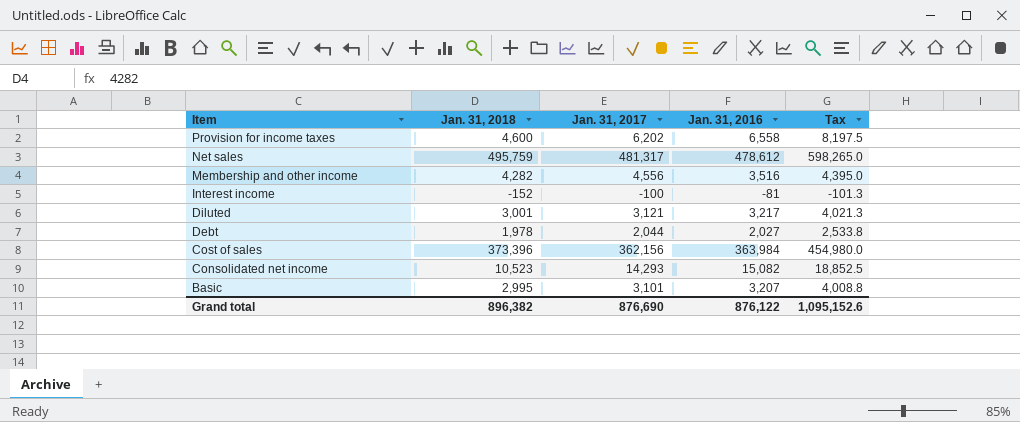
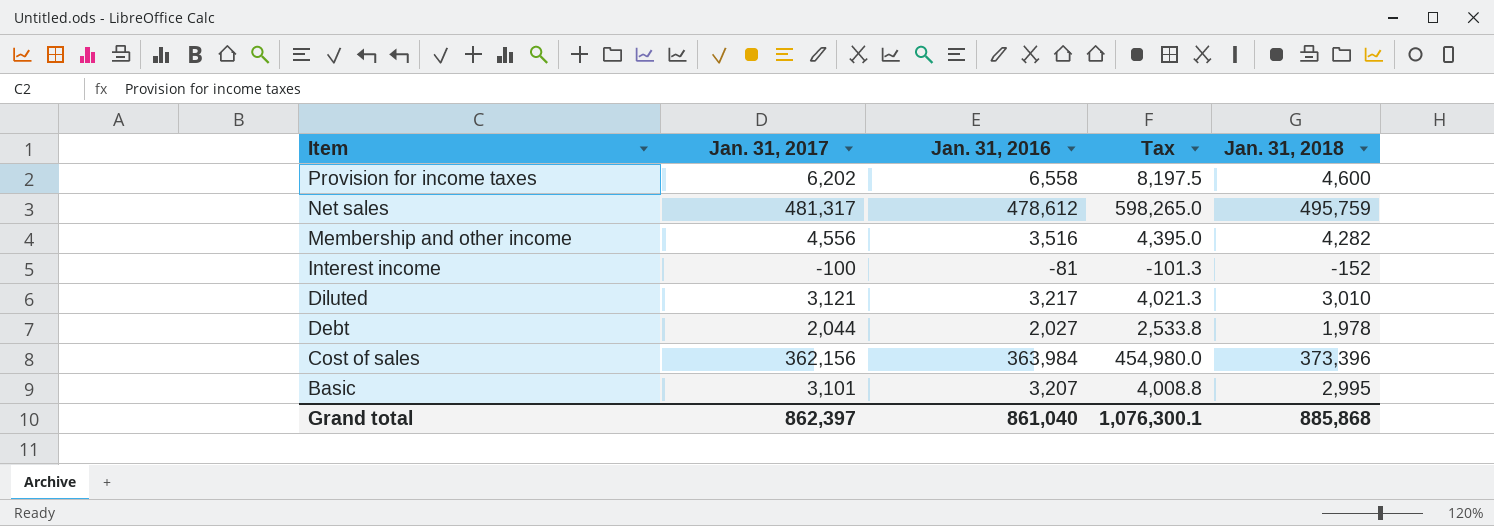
column Jan. 31, 2018 | position: 2 -> 5
row Consolidated net income: 10,523 | 14,293 | 15,082 | 18,852.5 -> none
Diluted | Jan. 31, 2018: 3,001 -> 3,010
Grand total | Jan. 31, 2017: 876,690 -> 862,397
Grand total | Jan. 31, 2016: 876,122 -> 861,040
Grand total | Tax: 1,095,152.6 -> 1,076,300.1
Grand total | Jan. 31, 2018: 896,382 -> 885,868

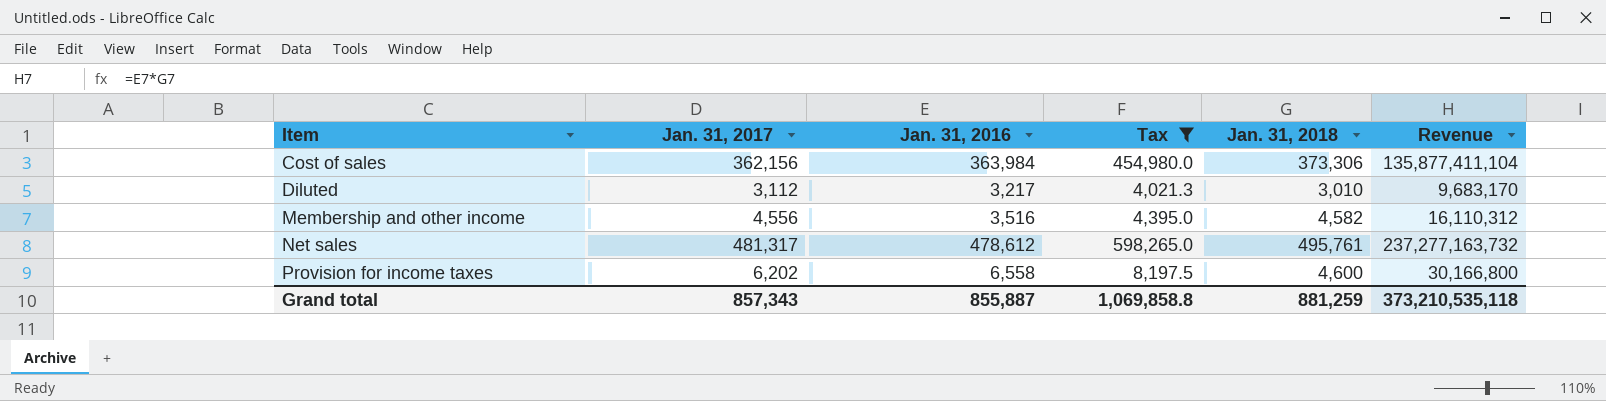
filter: none -> Tax >= 4,021.3
row order: Item descending -> Item ascending
column Revenue | formula: none -> [Jan. 31, 2016] * [Jan. 31, 2018]
Cost of sales | Jan. 31, 2018: 373,396 -> 373,306
Diluted | Jan. 31, 2017: 3,121 -> 3,112
Membership and other income | Jan. 31, 2018: 4,282 -> 4,582
Net sales | Jan. 31, 2018: 495,759 -> 495,761
Grand total | Jan. 31, 2017: 862,397 -> 857,343
Grand total | Jan. 31, 2016: 861,040 -> 855,887
Grand total | Tax: 1,076,300.1 -> 1,069,858.8
Grand total | Jan. 31, 2018: 885,868 -> 881,259

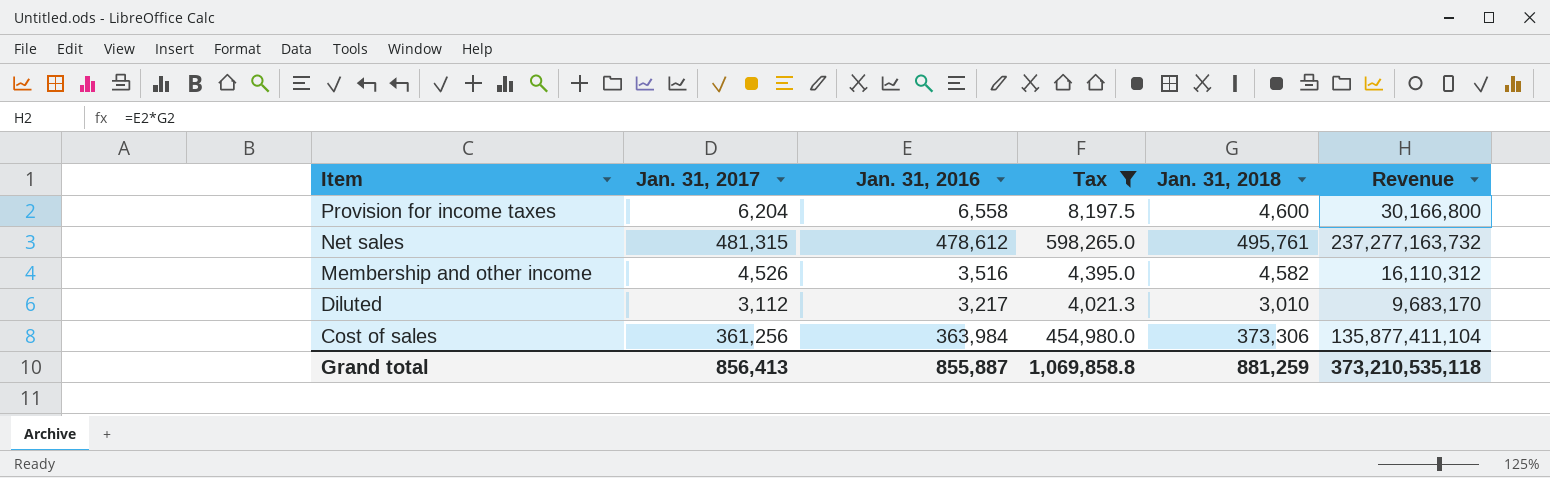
row order: Item ascending -> Item descending
Provision for income taxes | Jan. 31, 2017: 6,202 -> 6,204
Net sales | Jan. 31, 2017: 481,317 -> 481,315
Membership and other income | Jan. 31, 2017: 4,556 -> 4,526
Cost of sales | Jan. 31, 2017: 362,156 -> 361,256
Grand total | Jan. 31, 2017: 857,343 -> 856,413

